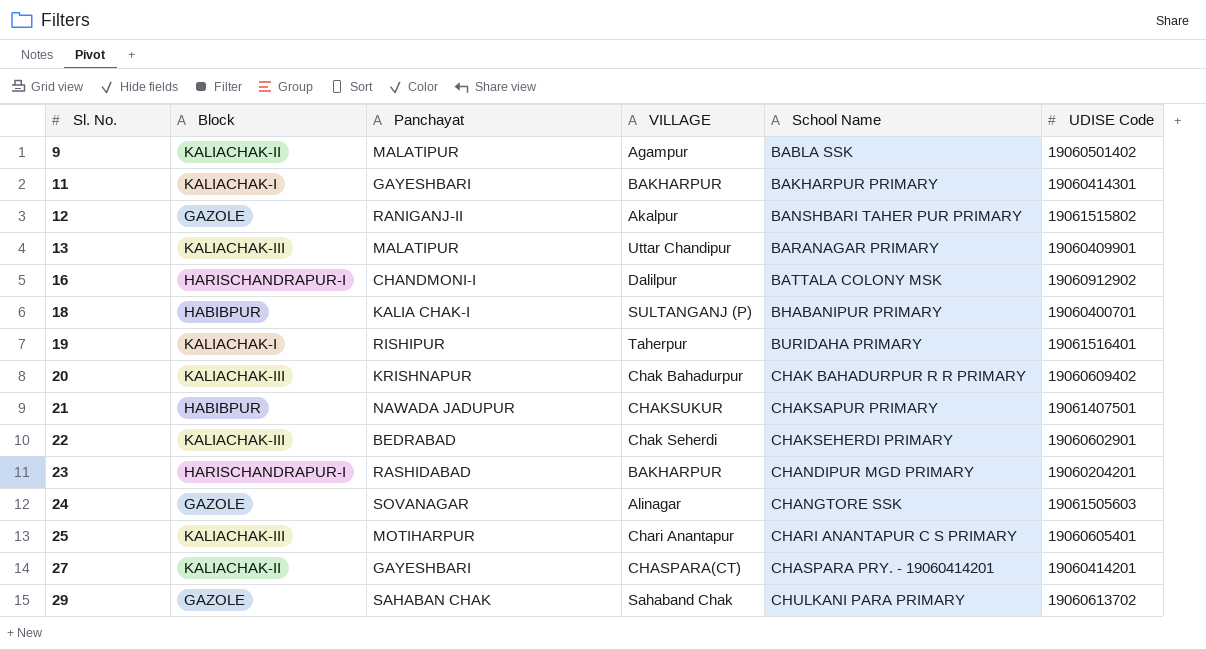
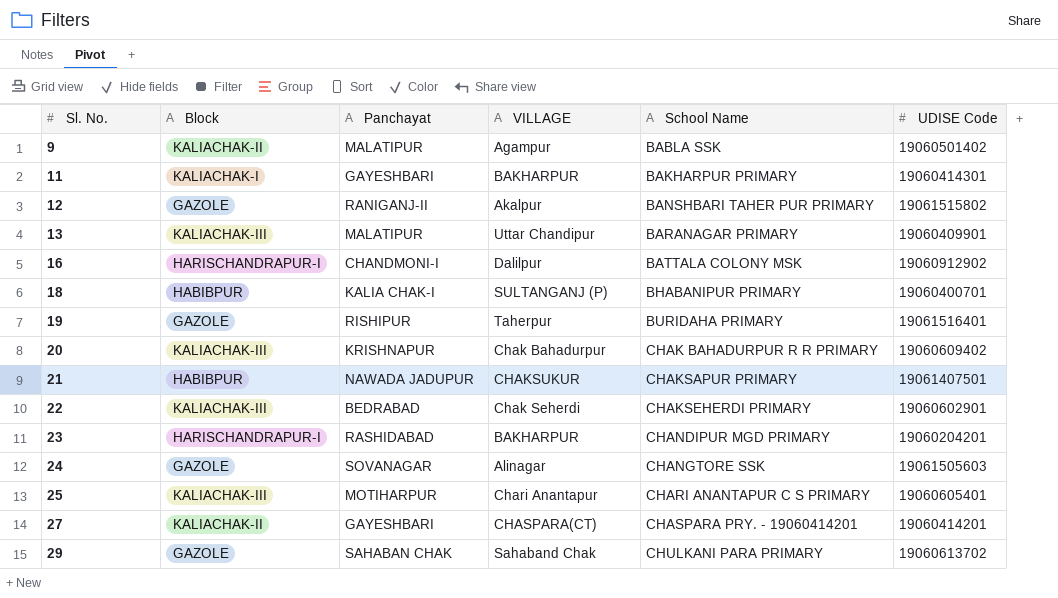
19 | Block: KALIACHAK-I -> GAZOLE

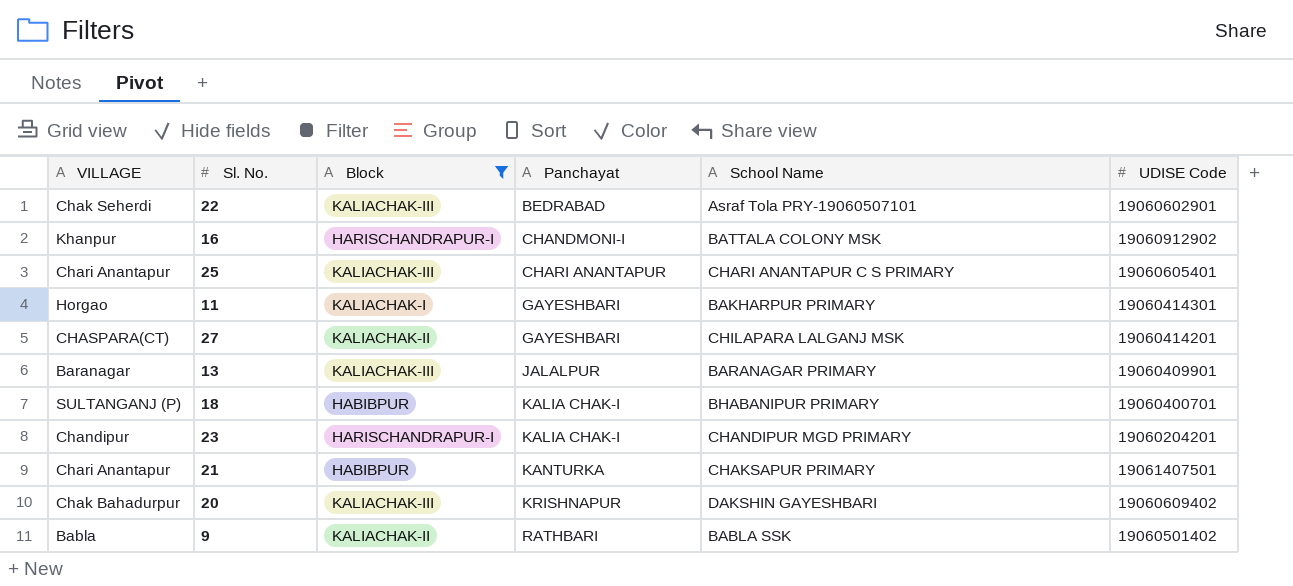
filter: none -> Block != GAZOLE
row order: Sl. No. ascending -> Panchayat ascending
column VILLAGE | position: 4 -> 1
22 | School Name: CHAKSEHERDI PRIMARY -> Asraf Tola PRY-19060507101
16 | VILLAGE: Dalilpur -> Khanpur
25 | Panchayat: MOTIHARPUR -> CHARI ANANTAPUR
11 | VILLAGE: BAKHARPUR -> Horgao
27 | School Name: CHASPARA PRY. - 19060414201 -> CHILAPARA LALGANJ MSK
13 | VILLAGE: Uttar Chandipur -> Baranagar
13 | Panchayat: MALATIPUR -> JALALPUR
23 | VILLAGE: BAKHARPUR -> Chandipur
23 | Panchayat: RASHIDABAD -> KALIA CHAK-I
21 | VILLAGE: CHAKSUKUR -> Chari Anantapur
21 | Panchayat: NAWADA JADUPUR -> KANTURKA
20 | School Name: CHAK BAHADURPUR R R PRIMARY -> DAKSHIN GAYESHBARI
9 | VILLAGE: Agampur -> Babla
9 | Panchayat: MALATIPUR -> RATHBARI

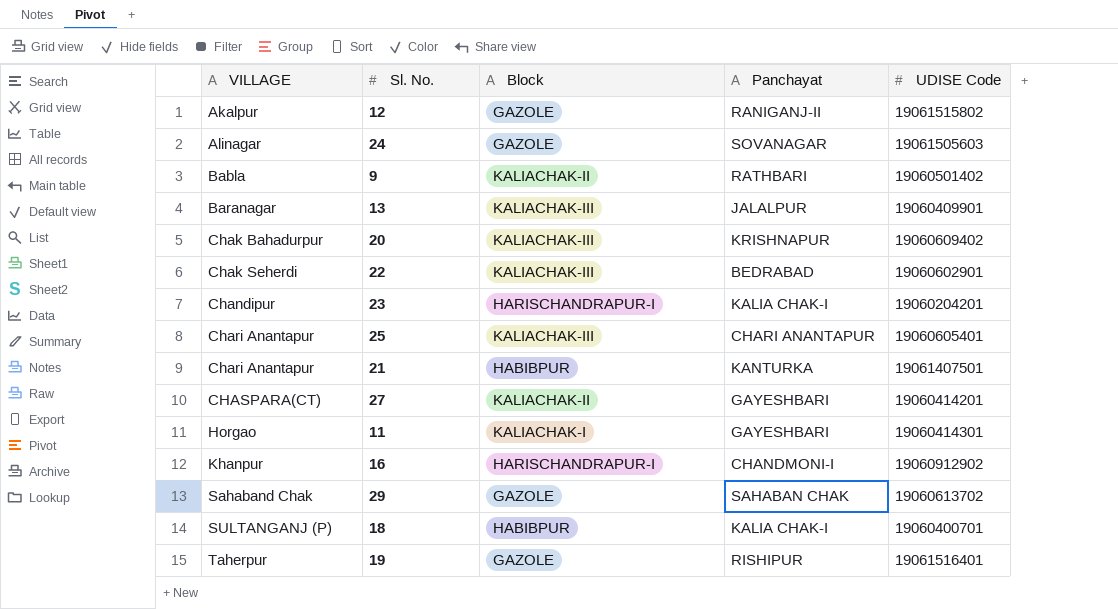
filter: Block != GAZOLE -> none
row order: Panchayat ascending -> VILLAGE ascending
column School Name | position: 5 -> none

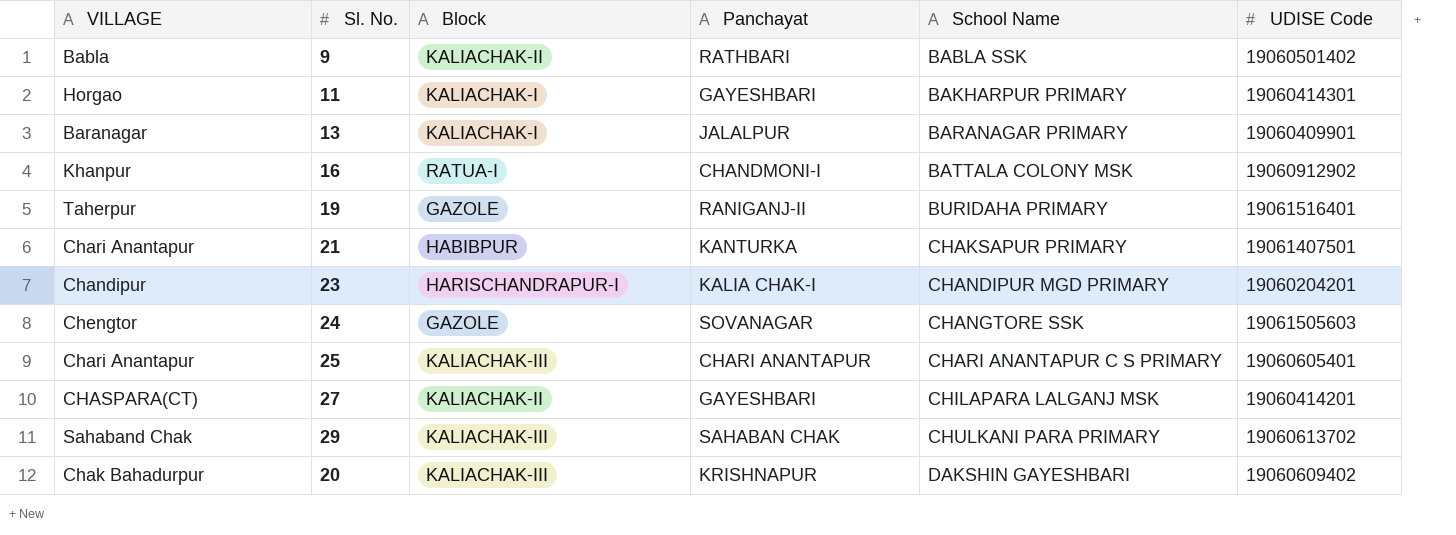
row order: VILLAGE ascending -> School Name ascending
column School Name | position: none -> 5
row 12: Akalpur | GAZOLE | RANIGANJ-II | 19061515802 -> none
row 22: Chak Seherdi | KALIACHAK-III | BEDRABAD | 19060602901 -> none
row 18: SULTANGANJ (P) | HABIBPUR | KALIA CHAK-I | 19060400701 -> none
13 | Block: KALIACHAK-III -> KALIACHAK-I
16 | Block: HARISCHANDRAPUR-I -> RATUA-I
19 | Panchayat: RISHIPUR -> RANIGANJ-II
24 | VILLAGE: Alinagar -> Chengtor
29 | Block: GAZOLE -> KALIACHAK-III

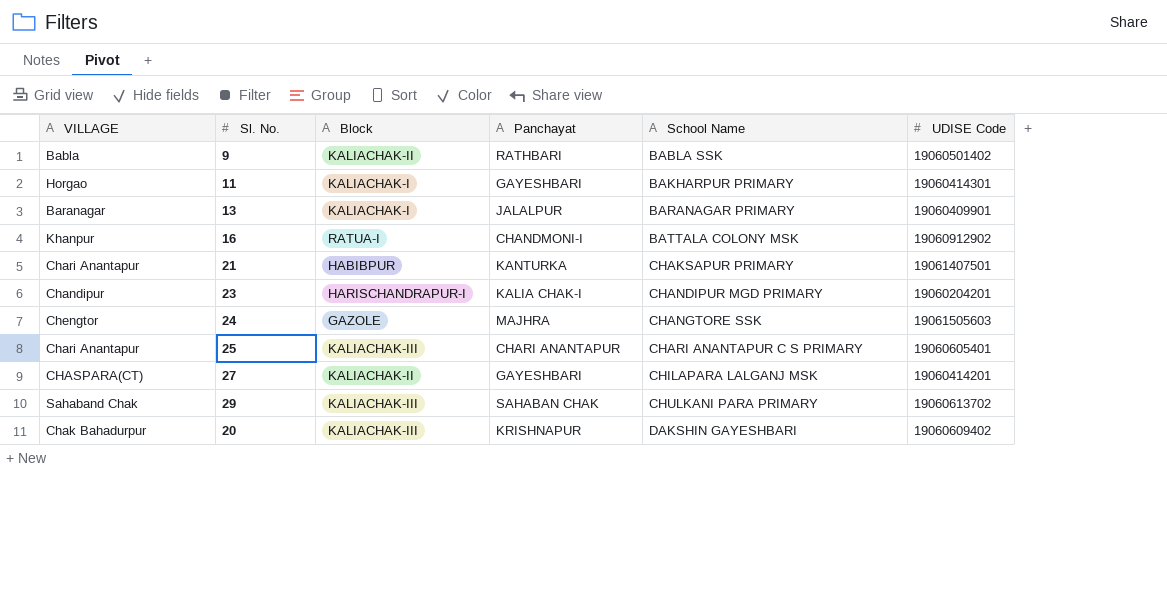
row 19: Taherpur | GAZOLE | RANIGANJ-II | BURIDAHA PRIMARY | 19061516401 -> none
24 | Panchayat: SOVANAGAR -> MAJHRA

